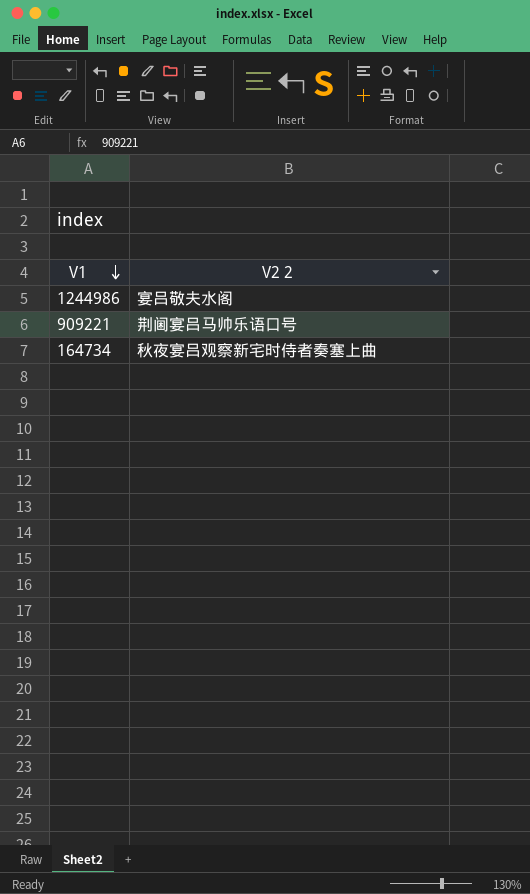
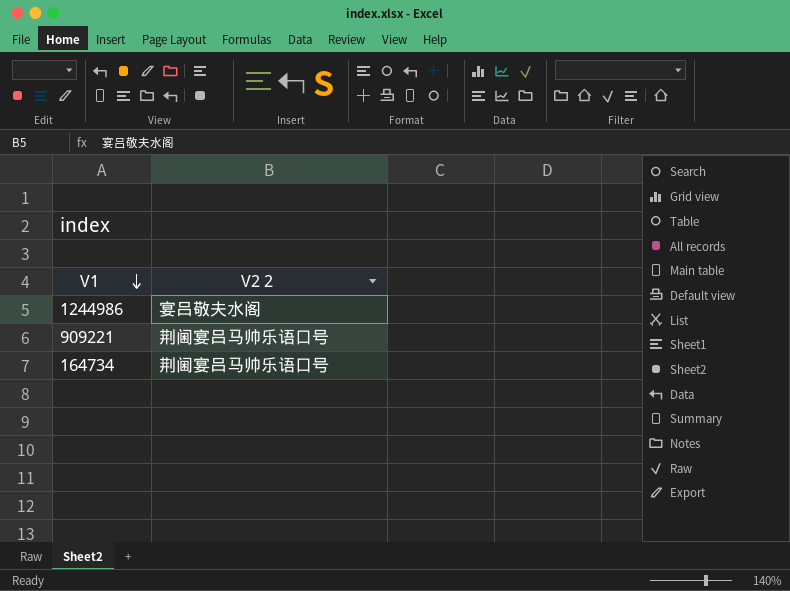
164734 | V2 2: 秋夜宴吕观察新宅时侍者奏塞上曲 -> 荆阃宴吕马帅乐语口号

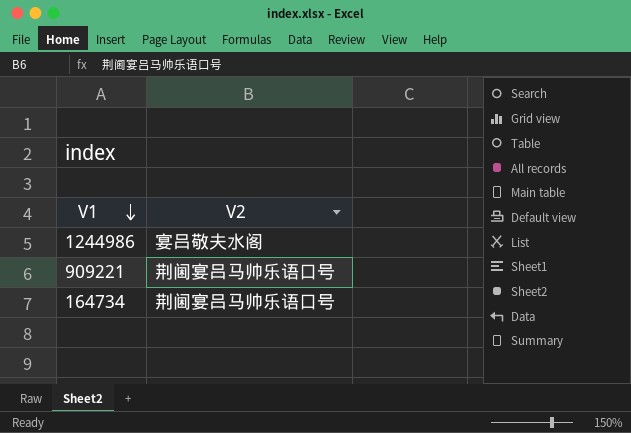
column name: V2 2 -> V2

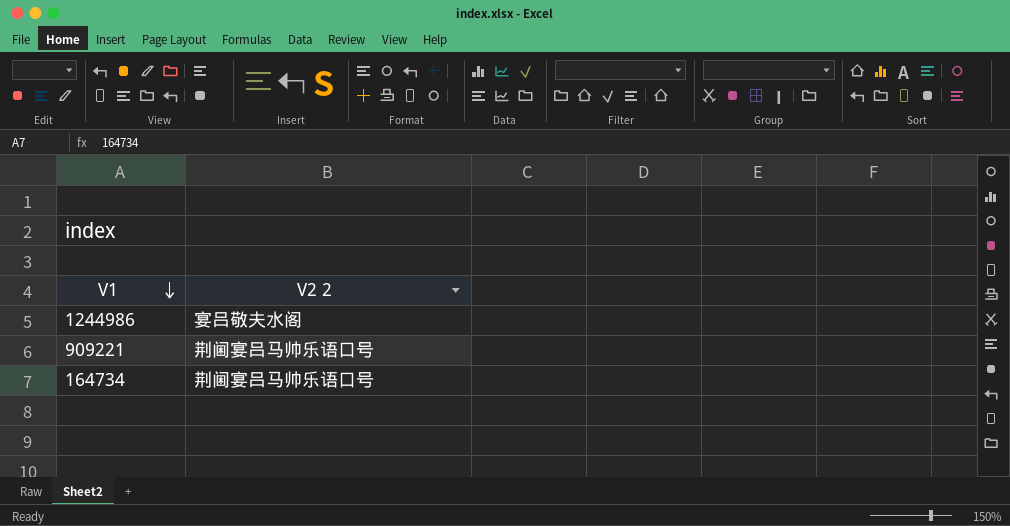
column name: V2 -> V2 2

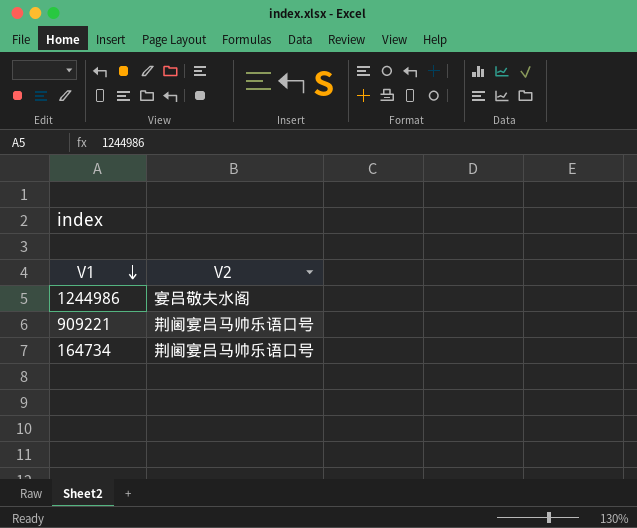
column name: V2 2 -> V2

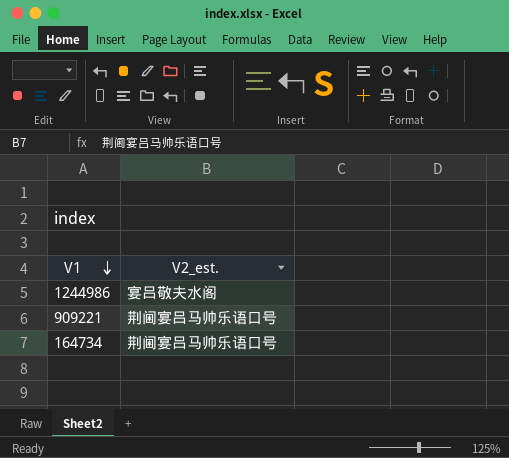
column name: V2 -> V2_est.

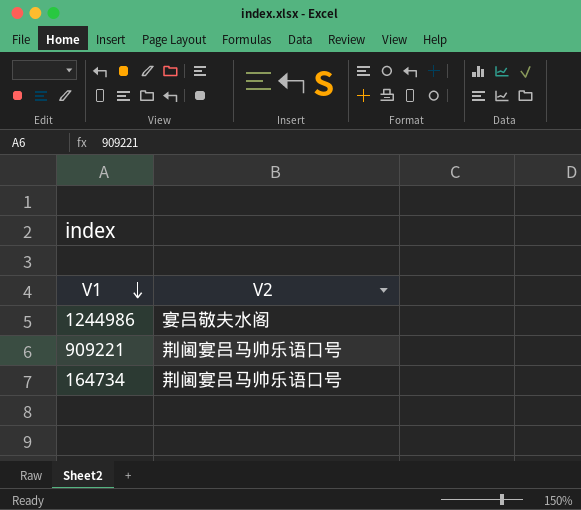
column name: V2_est. -> V2

